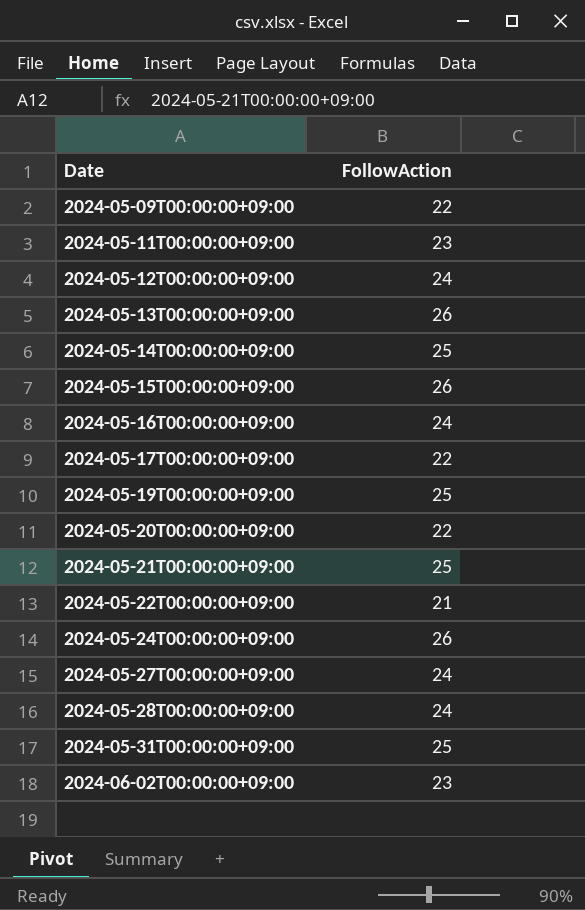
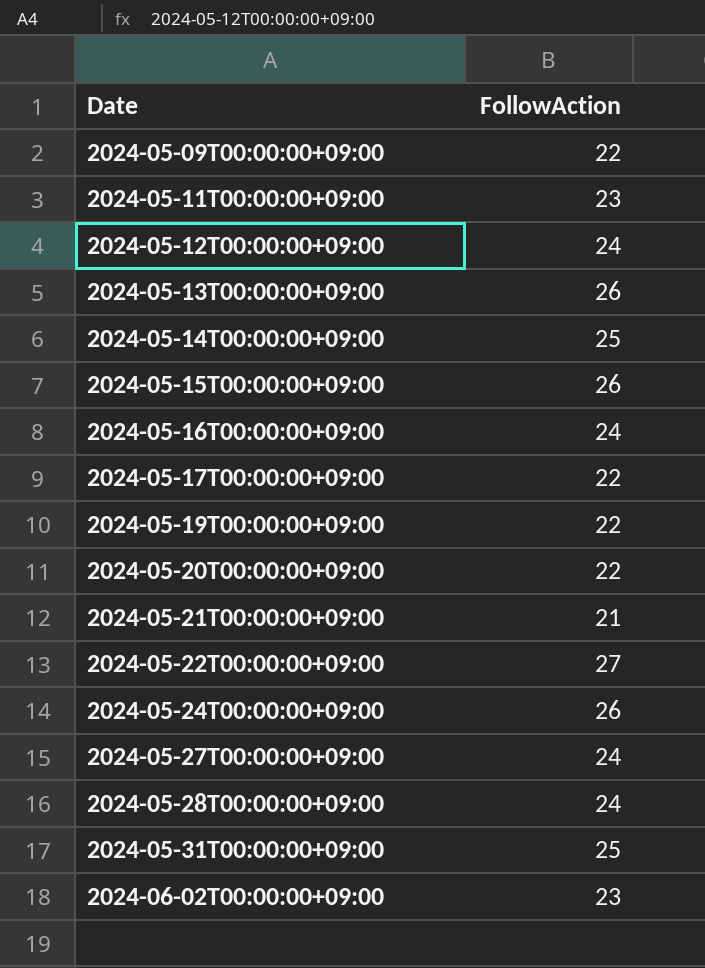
2024-05-19T00:00:00+09:00 | FollowAction: 25 -> 22
2024-05-21T00:00:00+09:00 | FollowAction: 25 -> 21
2024-05-22T00:00:00+09:00 | FollowAction: 21 -> 27

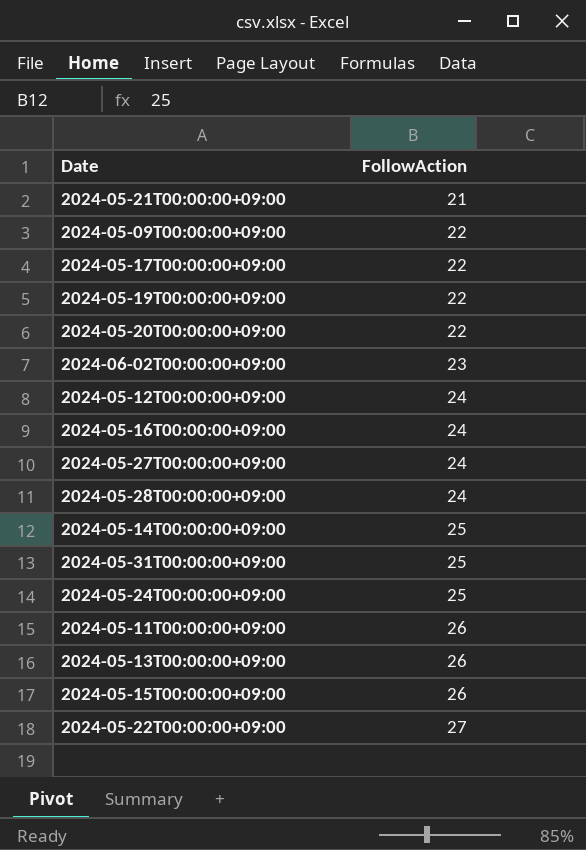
row order: Date ascending -> FollowAction ascending
2024-05-24T00:00:00+09:00 | FollowAction: 26 -> 25
2024-05-11T00:00:00+09:00 | FollowAction: 23 -> 26

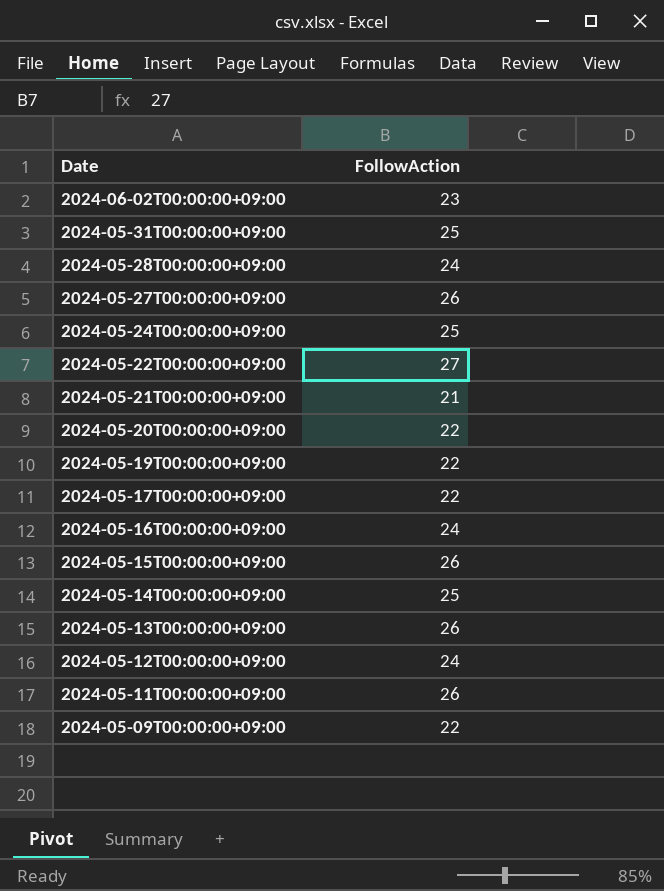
row order: FollowAction ascending -> Date descending
2024-05-27T00:00:00+09:00 | FollowAction: 24 -> 26

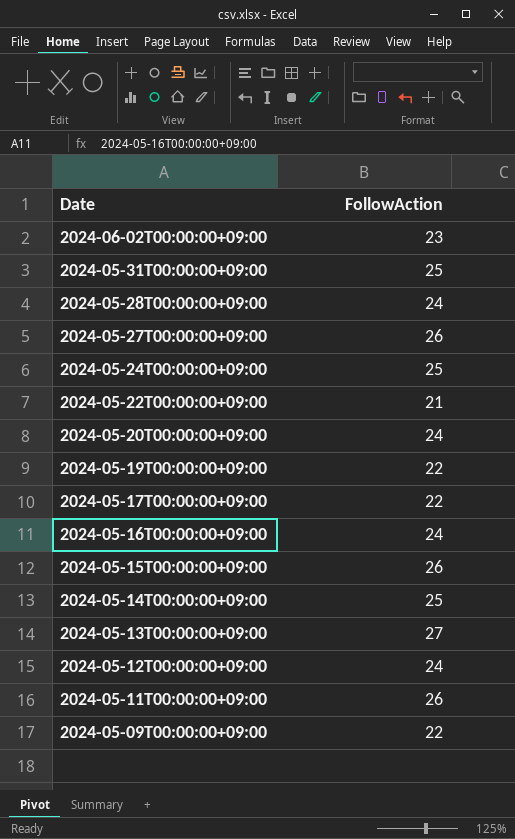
row 2024-05-21T00:00:00+09:00: 21 -> none
2024-05-22T00:00:00+09:00 | FollowAction: 27 -> 21
2024-05-20T00:00:00+09:00 | FollowAction: 22 -> 24
2024-05-13T00:00:00+09:00 | FollowAction: 26 -> 27

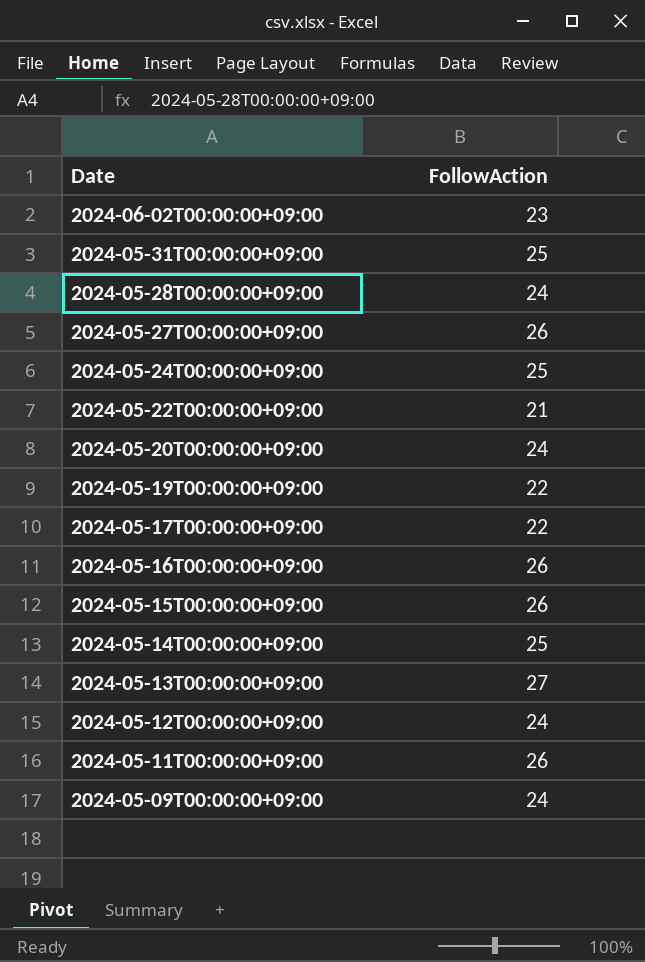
2024-05-16T00:00:00+09:00 | FollowAction: 24 -> 26
2024-05-09T00:00:00+09:00 | FollowAction: 22 -> 24

